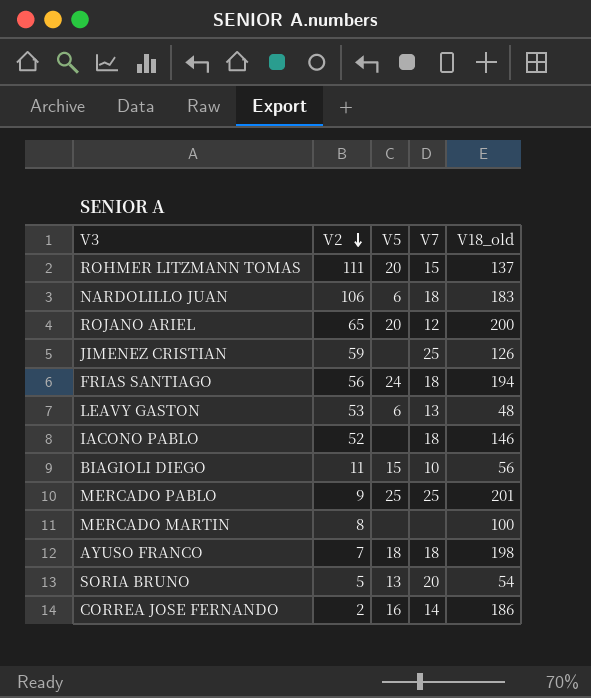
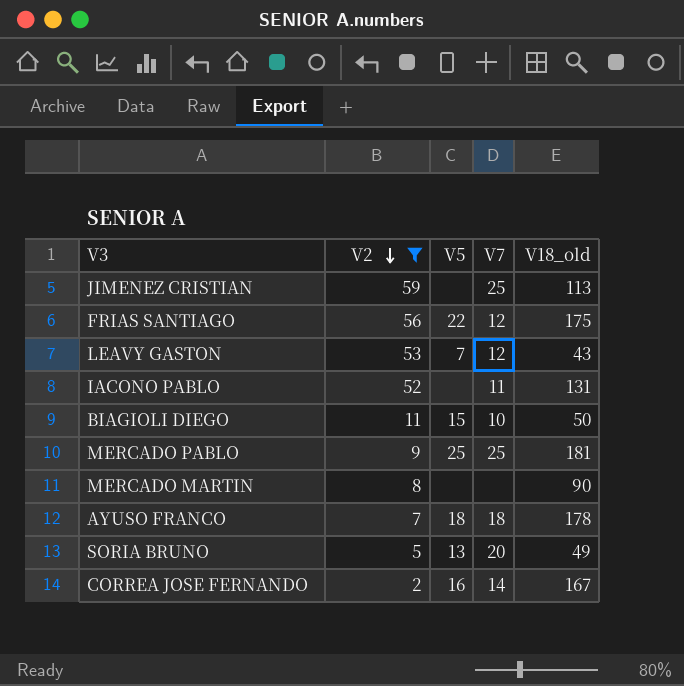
filter: none -> V2 <= 59
JIMENEZ CRISTIAN | V18_old: 126 -> 113
FRIAS SANTIAGO | V5: 24 -> 22
FRIAS SANTIAGO | V7: 18 -> 12
FRIAS SANTIAGO | V18_old: 194 -> 175
LEAVY GASTON | V5: 6 -> 7
LEAVY GASTON | V7: 13 -> 12
LEAVY GASTON | V18_old: 48 -> 43
IACONO PABLO | V7: 18 -> 11
IACONO PABLO | V18_old: 146 -> 131
BIAGIOLI DIEGO | V18_old: 56 -> 50
MERCADO PABLO | V18_old: 201 -> 181
MERCADO MARTIN | V18_old: 100 -> 90
AYUSO FRANCO | V18_old: 198 -> 178
SORIA BRUNO | V18_old: 54 -> 49
CORREA JOSE FERNANDO | V18_old: 186 -> 167

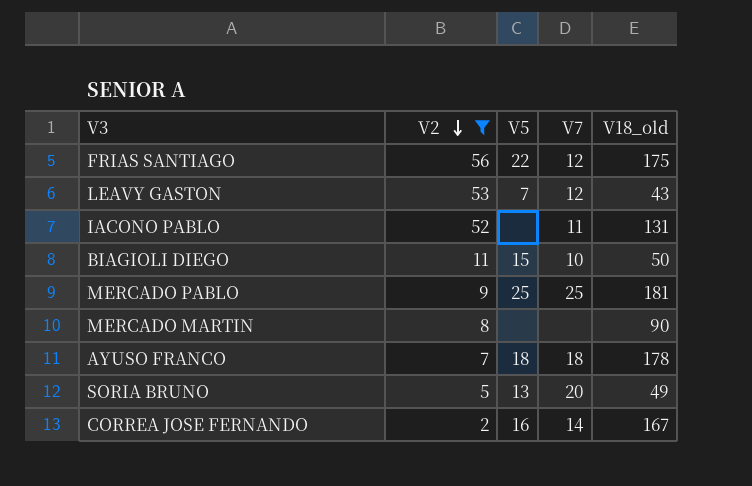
row JIMENEZ CRISTIAN: 59 | none | 25 | 113 -> none

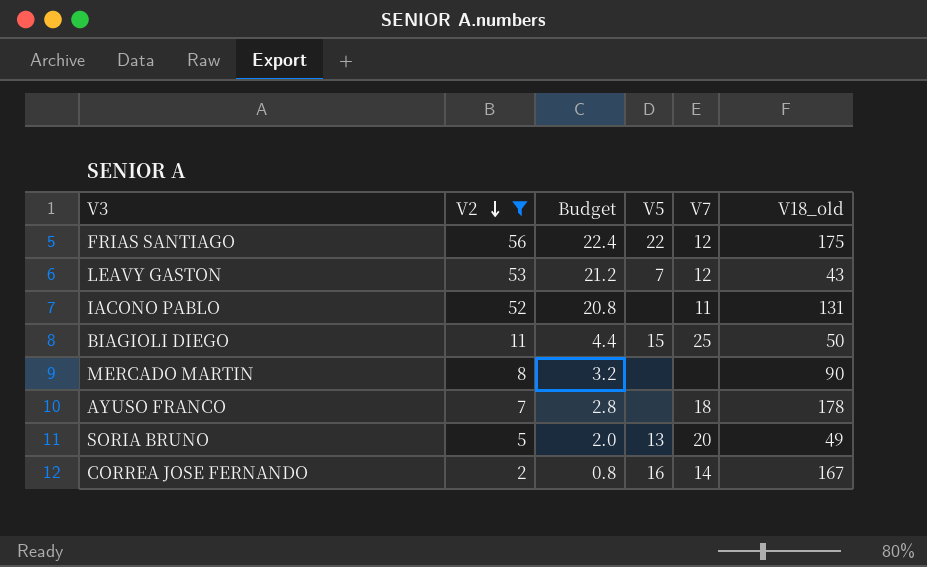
column Budget | formula: none -> [V2] * 0.4
row MERCADO PABLO: 9 | 25 | 25 | 181 -> none
BIAGIOLI DIEGO | V7: 10 -> 25
AYUSO FRANCO | V5: 18 -> none

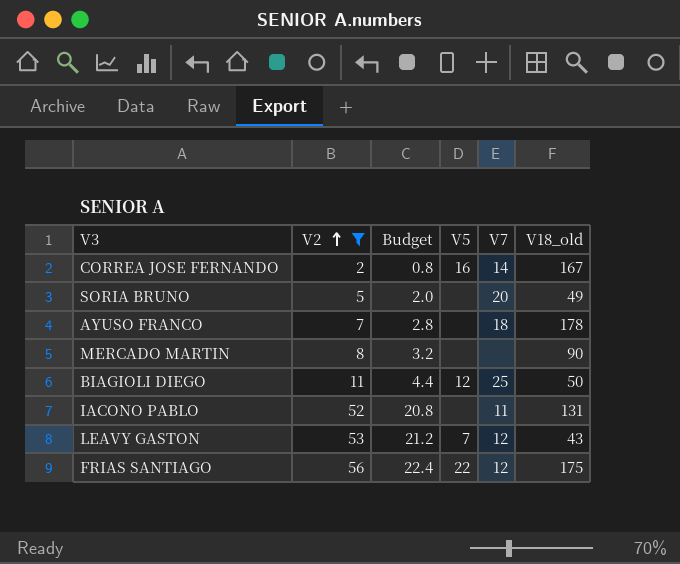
row order: V2 descending -> V2 ascending
SORIA BRUNO | V5: 13 -> none
BIAGIOLI DIEGO | V5: 15 -> 12

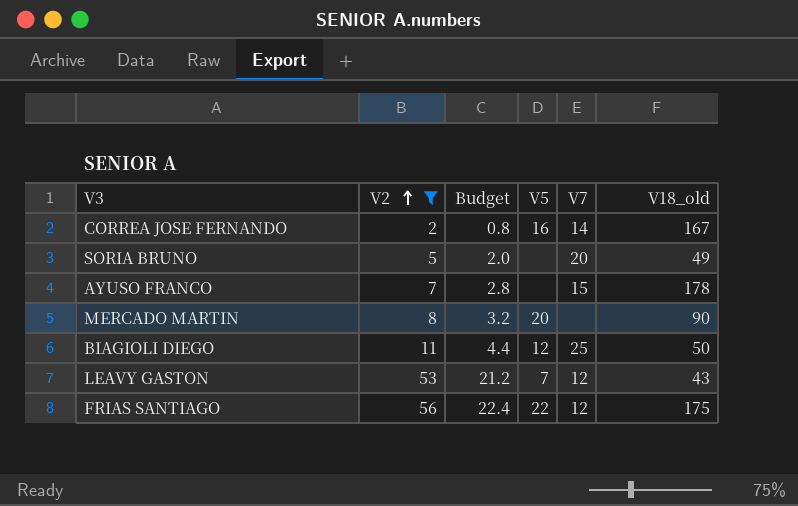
row IACONO PABLO: 52 | 20.8 | none | 11 | 131 -> none
AYUSO FRANCO | V7: 18 -> 15
MERCADO MARTIN | V5: none -> 20

